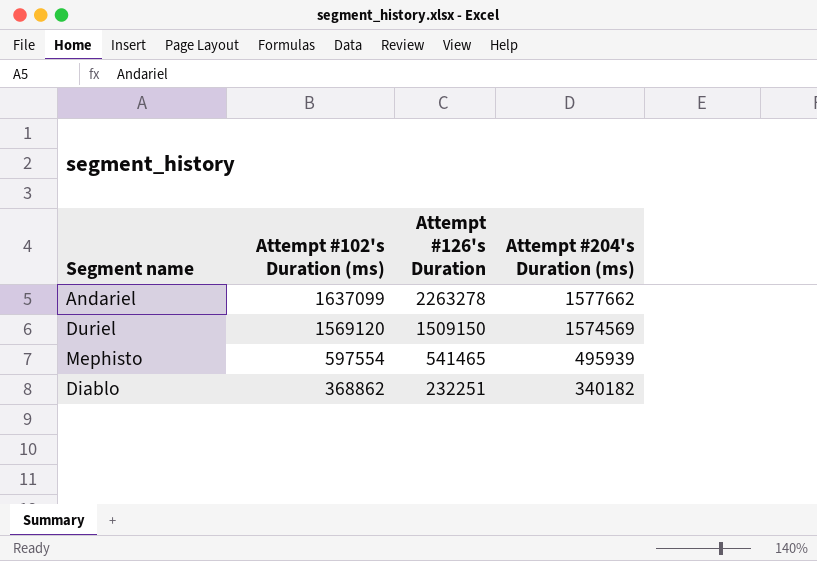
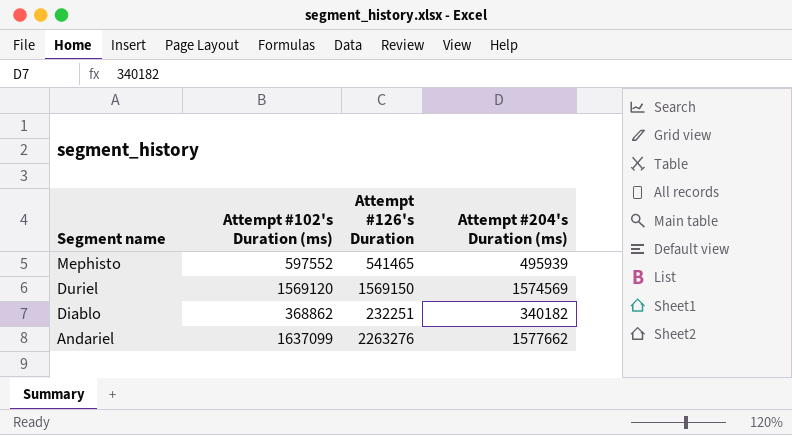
row order: Attempt #102's Duration (ms) descending -> Segment name descending
Mephisto | Attempt #102's Duration (ms): 597554 -> 597552
Duriel | Attempt #126's Duration: 1509150 -> 1569150
Andariel | Attempt #126's Duration: 2263278 -> 2263276

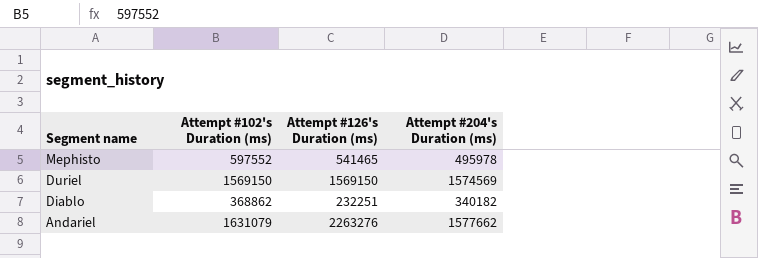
column name: Attempt #126's Duration -> Attempt #126's Duration (ms)
Mephisto | Attempt #204's Duration (ms): 495939 -> 495978
Duriel | Attempt #102's Duration (ms): 1569120 -> 1569150
Andariel | Attempt #102's Duration (ms): 1637099 -> 1631079

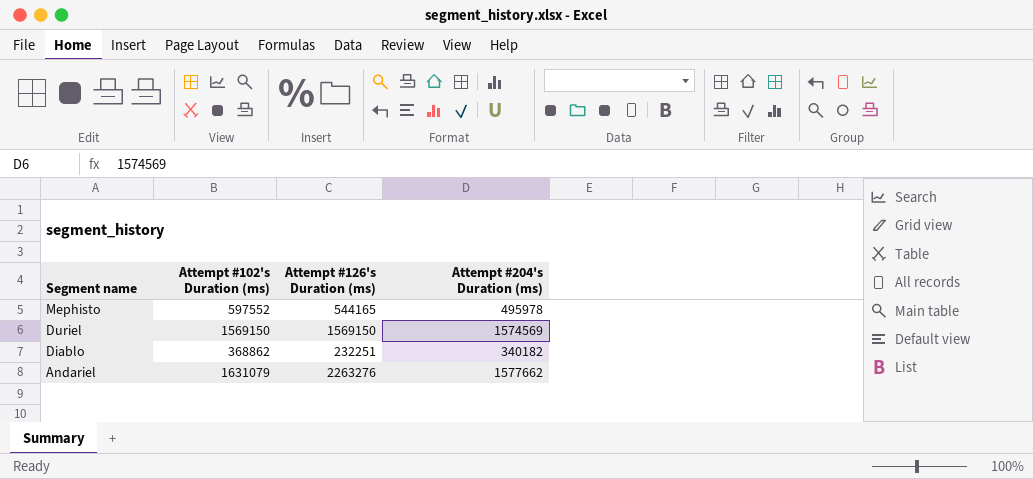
Mephisto | Attempt #126's Duration (ms): 541465 -> 544165

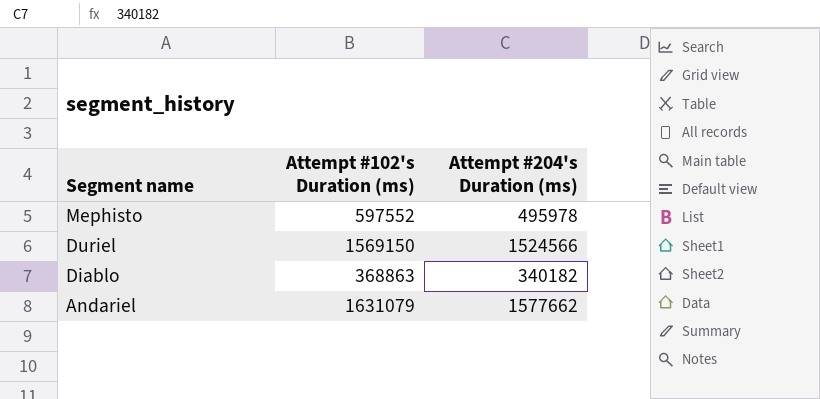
column Attempt #126's Duration (ms) | position: 3 -> none
Duriel | Attempt #204's Duration (ms): 1574569 -> 1524566
Diablo | Attempt #102's Duration (ms): 368862 -> 368863

